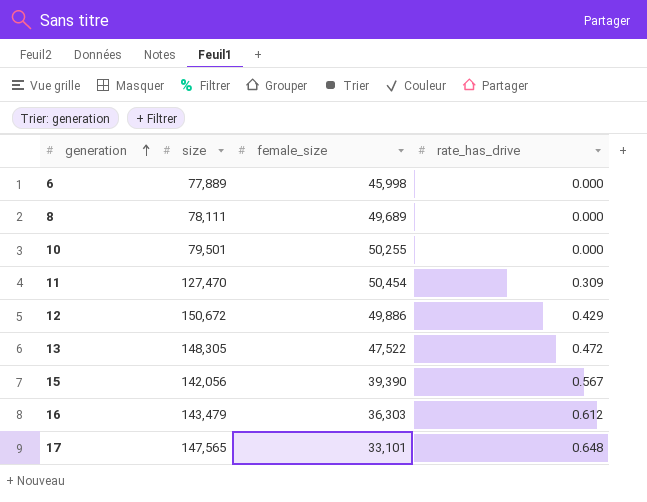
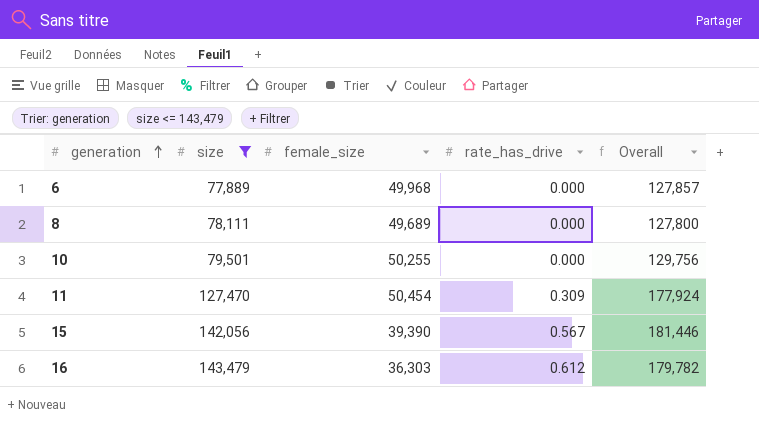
filter: none -> size <= 143,479
column Overall | formula: none -> [size] + [female_size]
6 | female_size: 45,998 -> 49,968

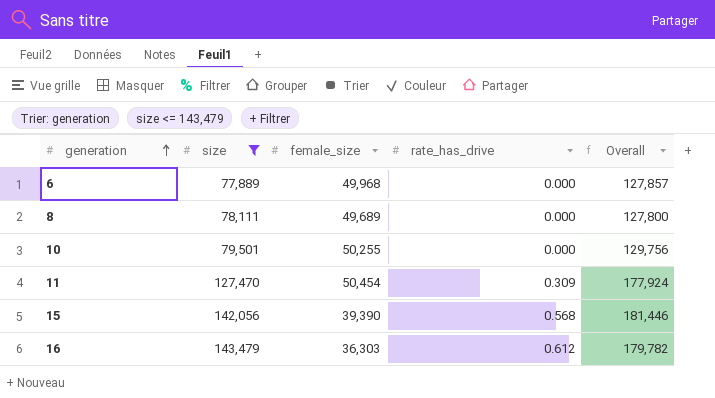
15 | rate_has_drive: 0.567 -> 0.568

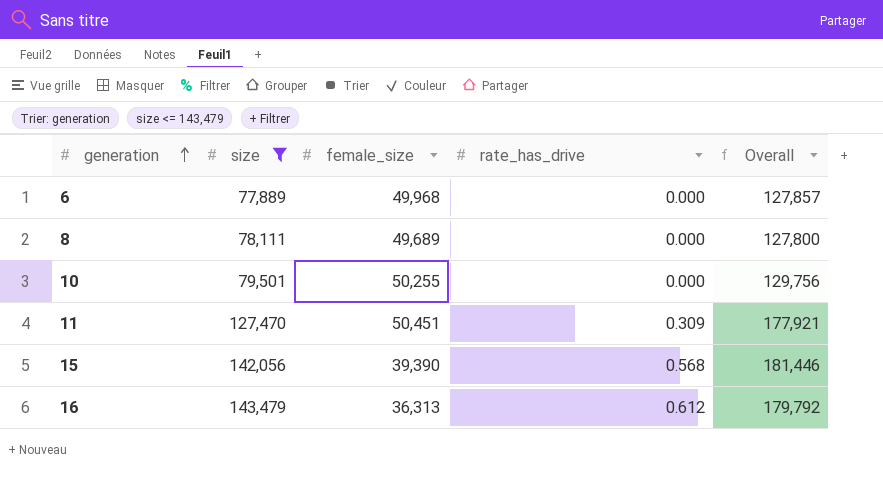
11 | female_size: 50,454 -> 50,451
11 | Overall: 177,924 -> 177,921
16 | female_size: 36,303 -> 36,313
16 | Overall: 179,782 -> 179,792

